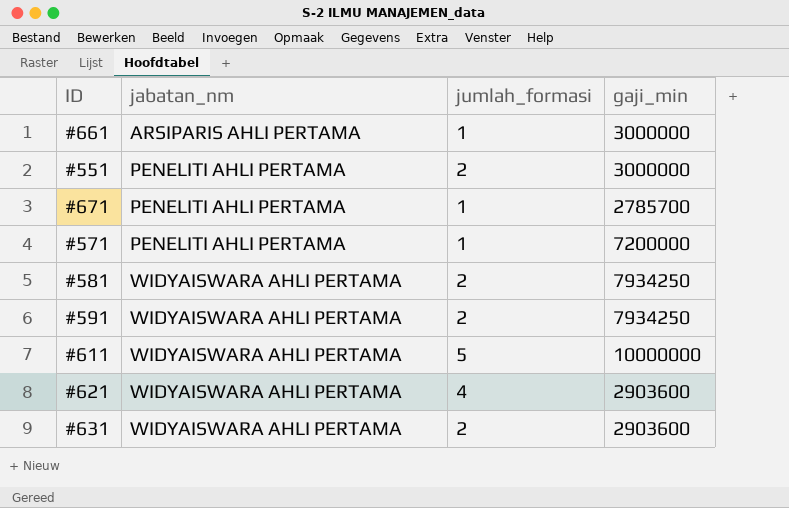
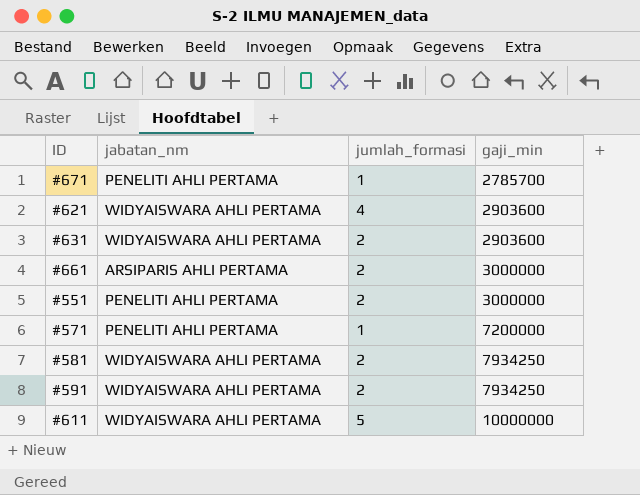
row order: jabatan_nm ascending -> gaji_min ascending
#661 | jumlah_formasi: 1 -> 2

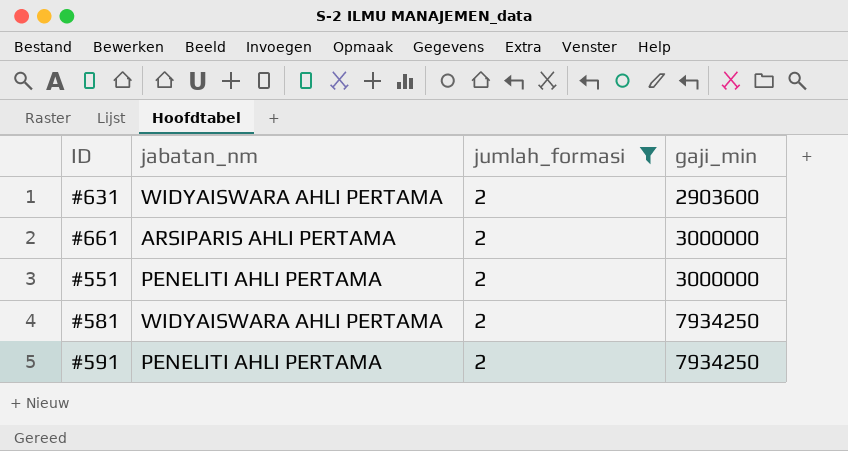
filter: none -> jumlah_formasi = 2
#591 | jabatan_nm: WIDYAISWARA AHLI PERTAMA -> PENELITI AHLI PERTAMA

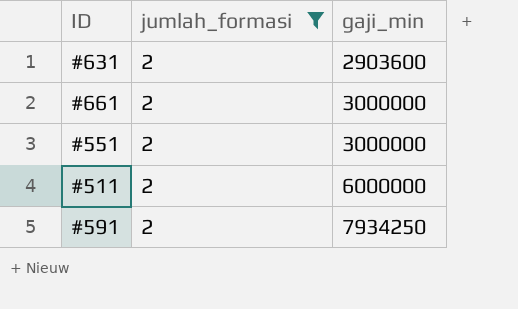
column jabatan_nm | position: 2 -> none
row #581: WIDYAISWARA AHLI PERTAMA | 2 | 7934250 -> none
row #511: none -> 2 | 6000000

